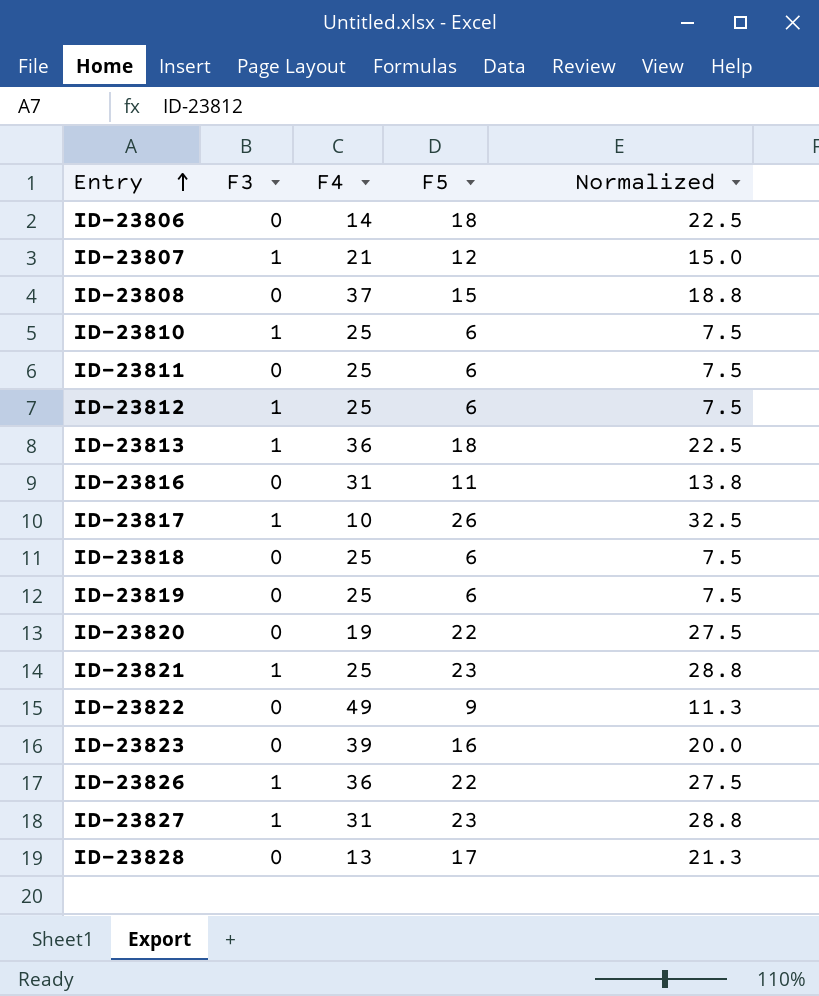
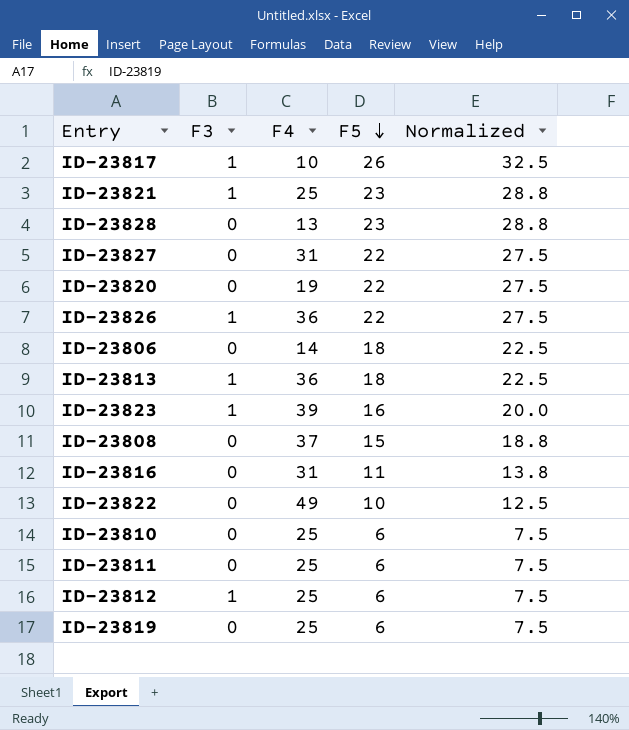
row order: Entry ascending -> F5 descending
row ID-23807: 1 | 21 | 12 | 15.0 -> none
row ID-23818: 0 | 25 | 6 | 7.5 -> none
ID-23828 | F5: 17 -> 23
ID-23828 | Normalized: 21.3 -> 28.8
ID-23827 | F3: 1 -> 0
ID-23827 | F5: 23 -> 22
ID-23827 | Normalized: 28.8 -> 27.5
ID-23823 | F3: 0 -> 1
ID-23822 | F5: 9 -> 10
ID-23822 | Normalized: 11.3 -> 12.5
ID-23810 | F3: 1 -> 0

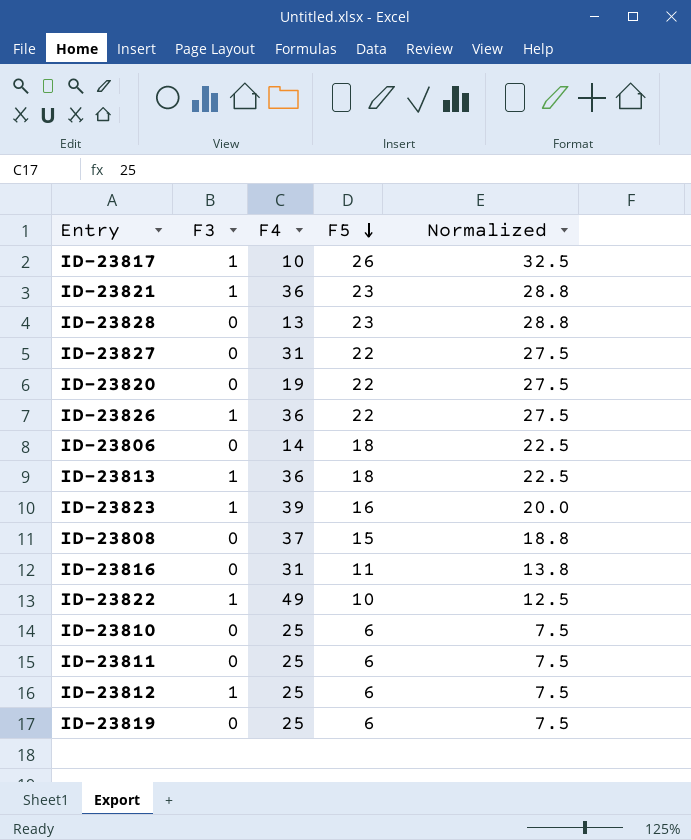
ID-23821 | F4: 25 -> 36
ID-23822 | F3: 0 -> 1

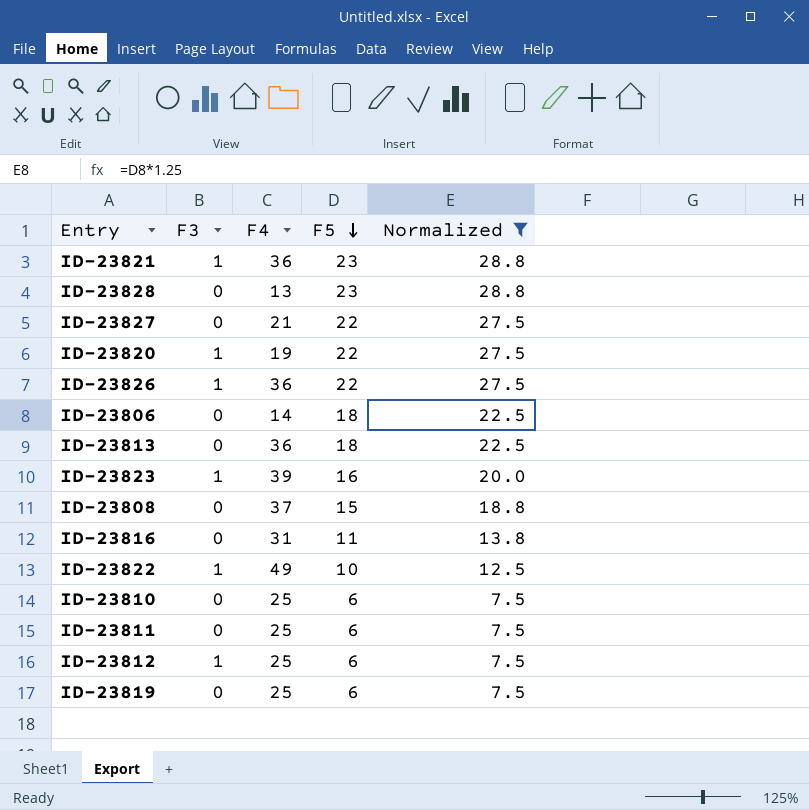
filter: none -> Normalized != 32.5
ID-23827 | F4: 31 -> 21
ID-23820 | F3: 0 -> 1
ID-23813 | F3: 1 -> 0

